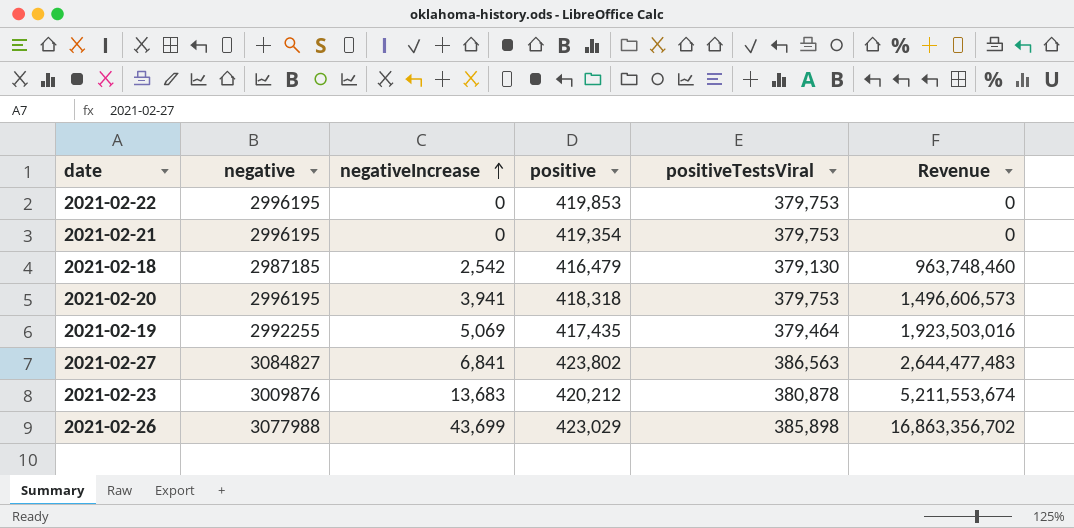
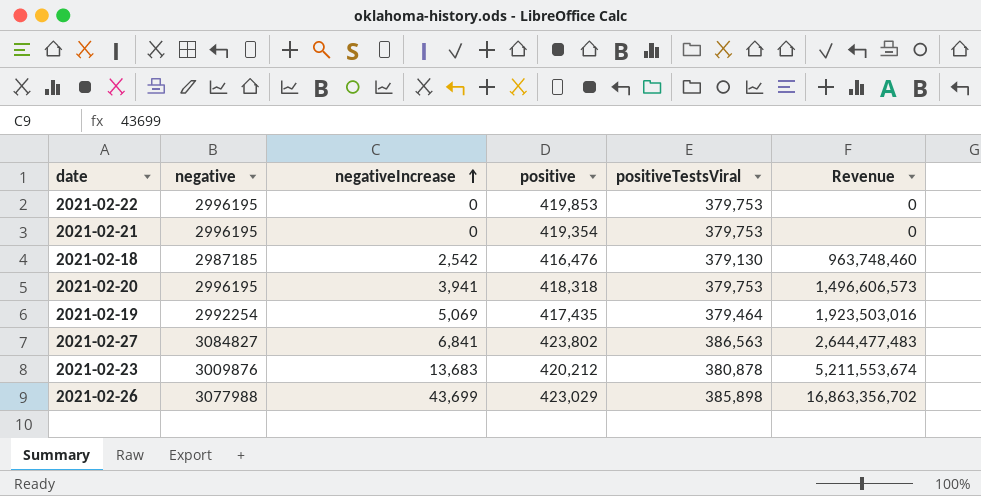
2021-02-18 | positive: 416,479 -> 416,476
2021-02-19 | negative: 2992255 -> 2992254

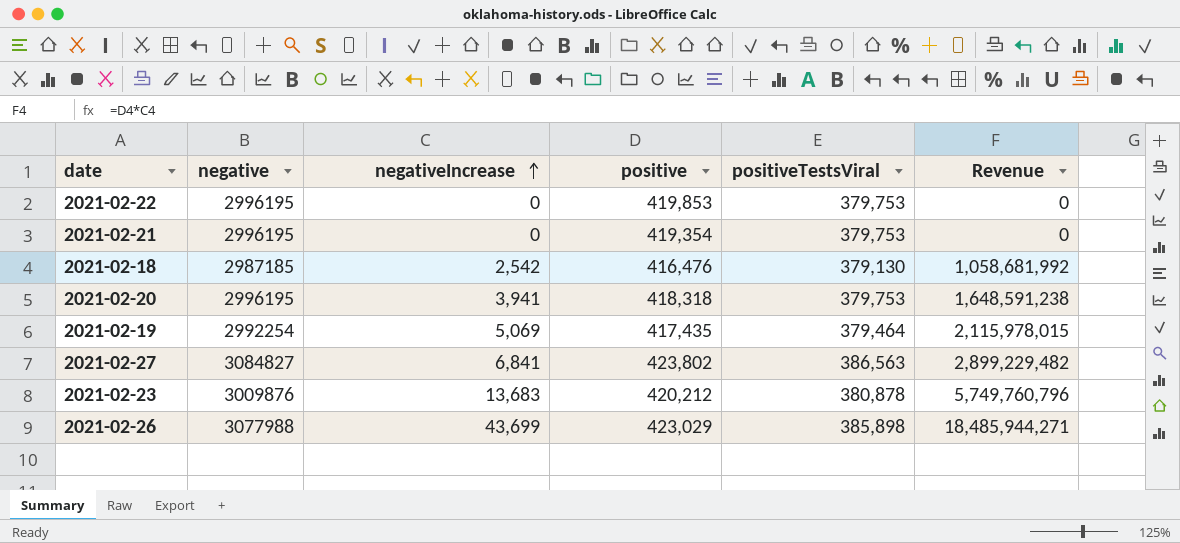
column Revenue | formula: [negativeIncrease] * [positiveTestsViral] -> [negativeIncrease] * [positive]

